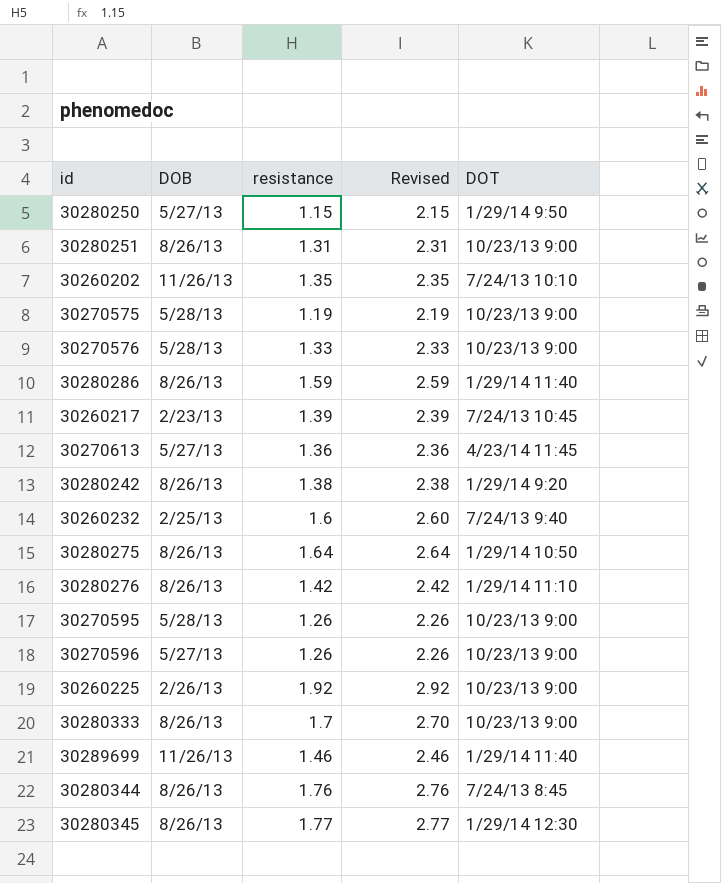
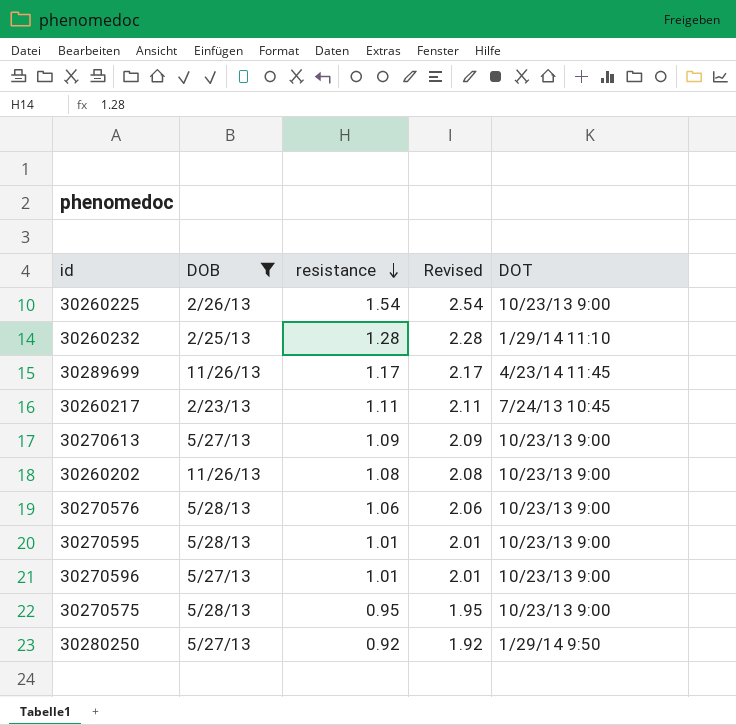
filter: none -> DOB != 8/26/13
row order: none -> resistance descending
30260225 | resistance: 1.92 -> 1.54
30260225 | Revised: 2.92 -> 2.54
30260232 | resistance: 1.6 -> 1.28
30260232 | Revised: 2.60 -> 2.28
30260232 | DOT: 7/24/13 9:40 -> 1/29/14 11:10
30289699 | resistance: 1.46 -> 1.17
30289699 | Revised: 2.46 -> 2.17
30289699 | DOT: 1/29/14 11:40 -> 4/23/14 11:45
30260217 | resistance: 1.39 -> 1.11
30260217 | Revised: 2.39 -> 2.11
30270613 | resistance: 1.36 -> 1.09
30270613 | Revised: 2.36 -> 2.09
30270613 | DOT: 4/23/14 11:45 -> 10/23/13 9:00
30260202 | resistance: 1.35 -> 1.08
30260202 | Revised: 2.35 -> 2.08
30260202 | DOT: 7/24/13 10:10 -> 10/23/13 9:00
30270576 | resistance: 1.33 -> 1.06
30270576 | Revised: 2.33 -> 2.06
30270595 | resistance: 1.26 -> 1.01
30270595 | Revised: 2.26 -> 2.01
30270596 | resistance: 1.26 -> 1.01
30270596 | Revised: 2.26 -> 2.01
30270575 | resistance: 1.19 -> 0.95
30270575 | Revised: 2.19 -> 1.95
30280250 | resistance: 1.15 -> 0.92
30280250 | Revised: 2.15 -> 1.92

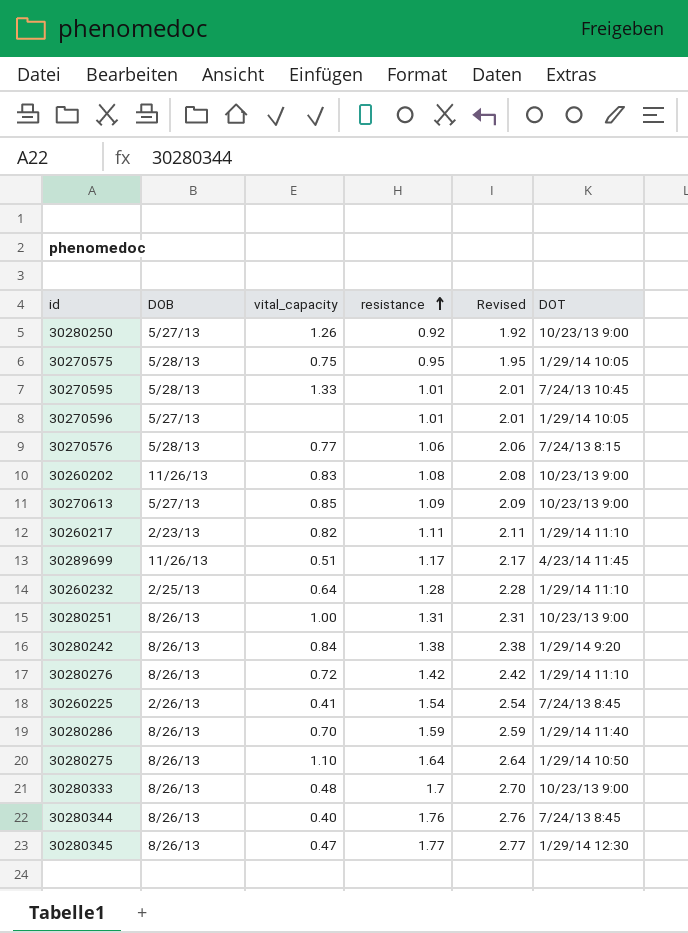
filter: DOB != 8/26/13 -> none
row order: resistance descending -> resistance ascending
column vital_capacity | position: none -> 3
30280250 | DOT: 1/29/14 9:50 -> 10/23/13 9:00
30270575 | DOT: 10/23/13 9:00 -> 1/29/14 10:05
30270595 | DOT: 10/23/13 9:00 -> 7/24/13 10:45
30270596 | DOT: 10/23/13 9:00 -> 1/29/14 10:05
30270576 | DOT: 10/23/13 9:00 -> 7/24/13 8:15
30260217 | DOT: 7/24/13 10:45 -> 1/29/14 11:10
30260225 | DOT: 10/23/13 9:00 -> 7/24/13 8:45

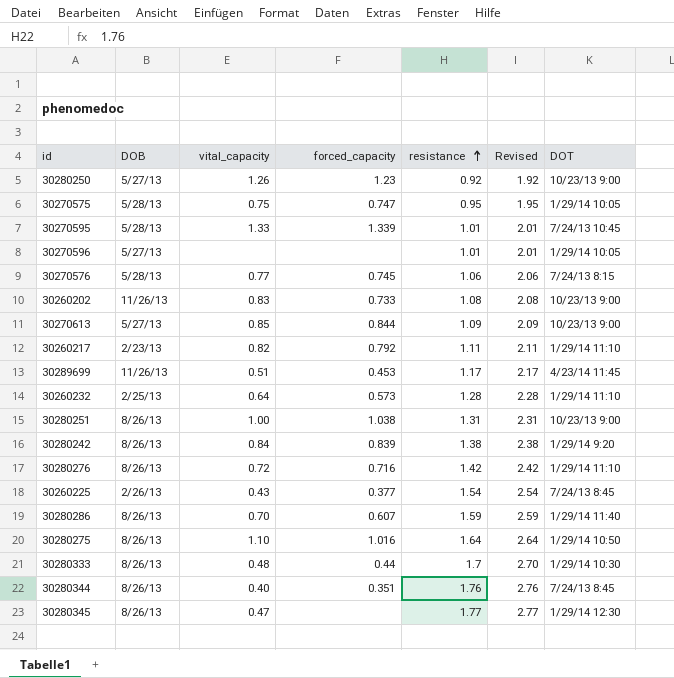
column forced_capacity | position: none -> 4
30260225 | vital_capacity: 0.41 -> 0.43
30280333 | DOT: 10/23/13 9:00 -> 1/29/14 10:30

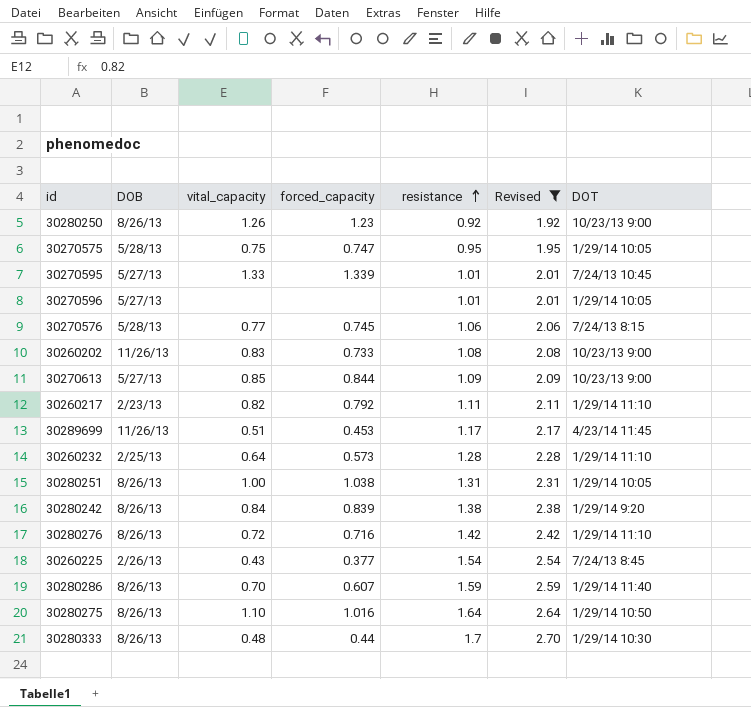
filter: none -> Revised <= 2.70
30280250 | DOB: 5/27/13 -> 8/26/13
30270595 | DOB: 5/28/13 -> 5/27/13
30280251 | DOT: 10/23/13 9:00 -> 1/29/14 10:05

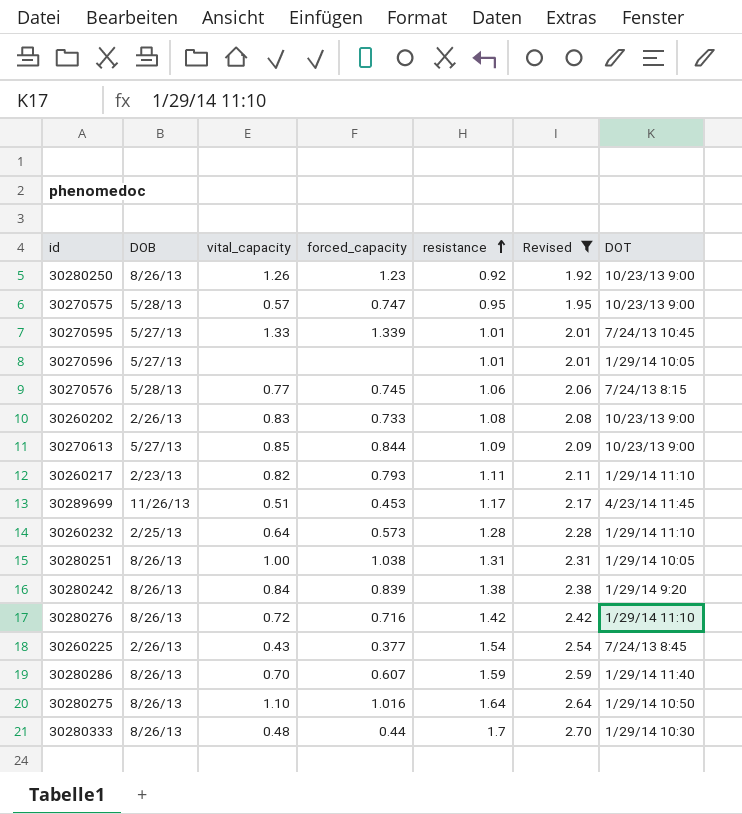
30270575 | vital_capacity: 0.75 -> 0.57
30270575 | DOT: 1/29/14 10:05 -> 10/23/13 9:00
30260202 | DOB: 11/26/13 -> 2/26/13
30260217 | forced_capacity: 0.792 -> 0.793

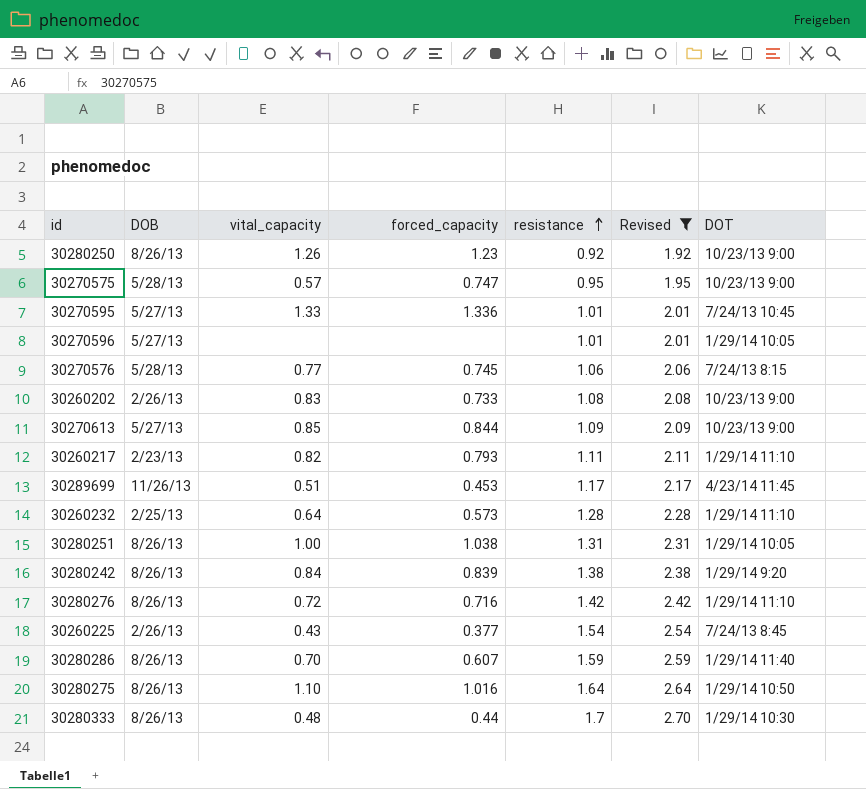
30270595 | forced_capacity: 1.339 -> 1.336

